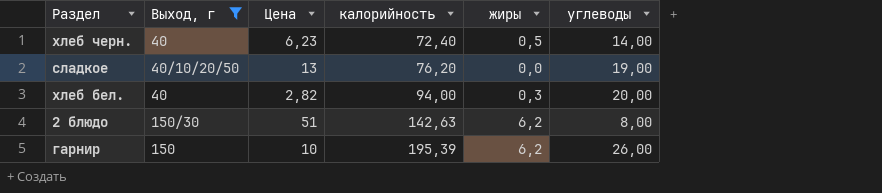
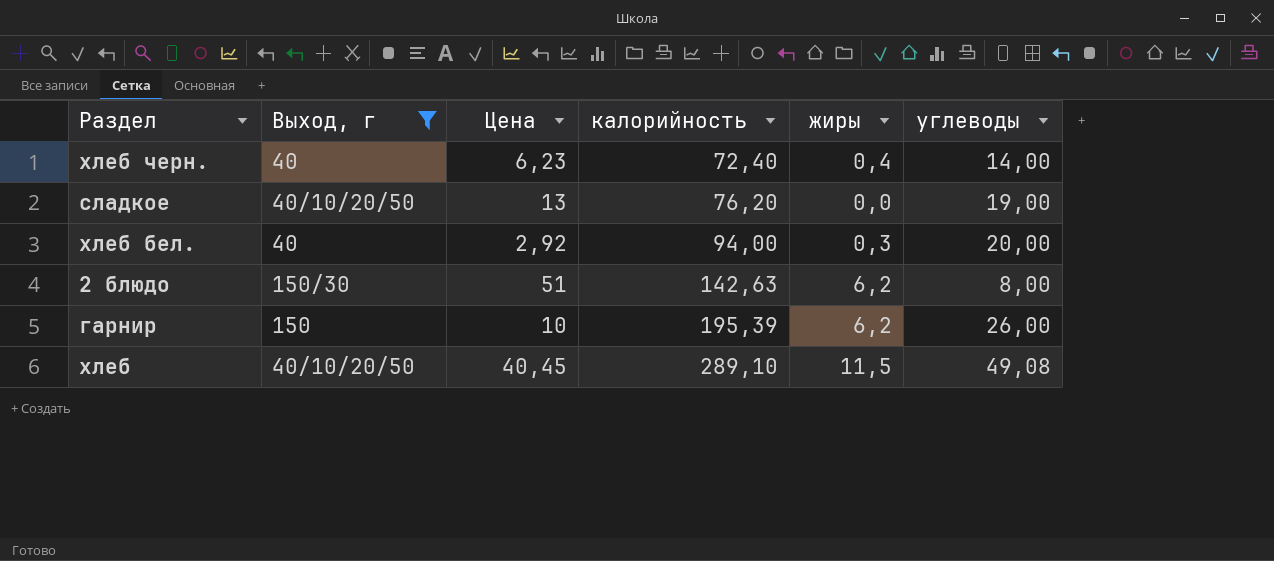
хлеб черн. | жиры: 0,5 -> 0,4
хлеб бел. | Цена: 2,82 -> 2,92
row хлеб: none -> 40/10/20/50 | 40,45 | 289,10 | 11,5 | 49,08

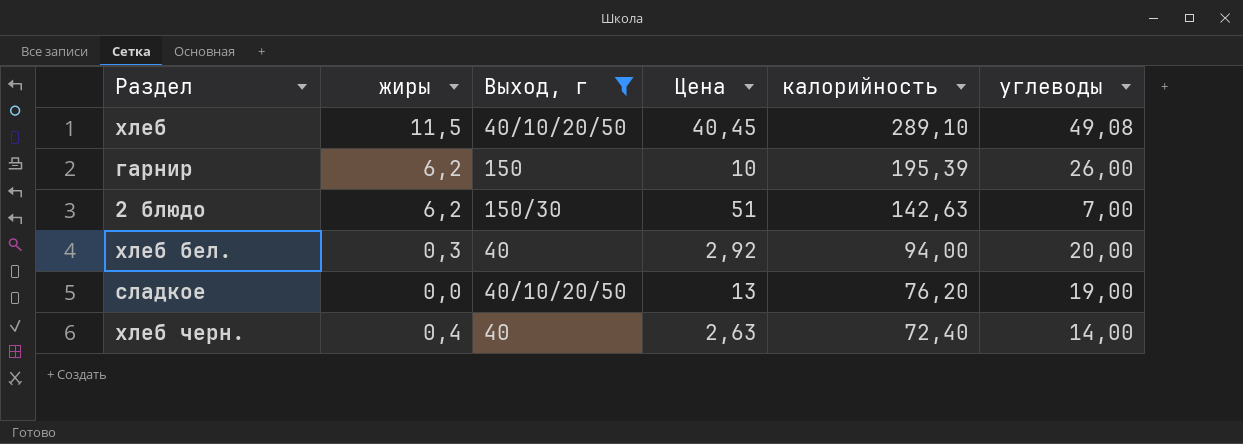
row order: калорийность ascending -> калорийность descending
column жиры | position: 5 -> 2
2 блюдо | углеводы: 8,00 -> 7,00
хлеб черн. | Цена: 6,23 -> 2,63

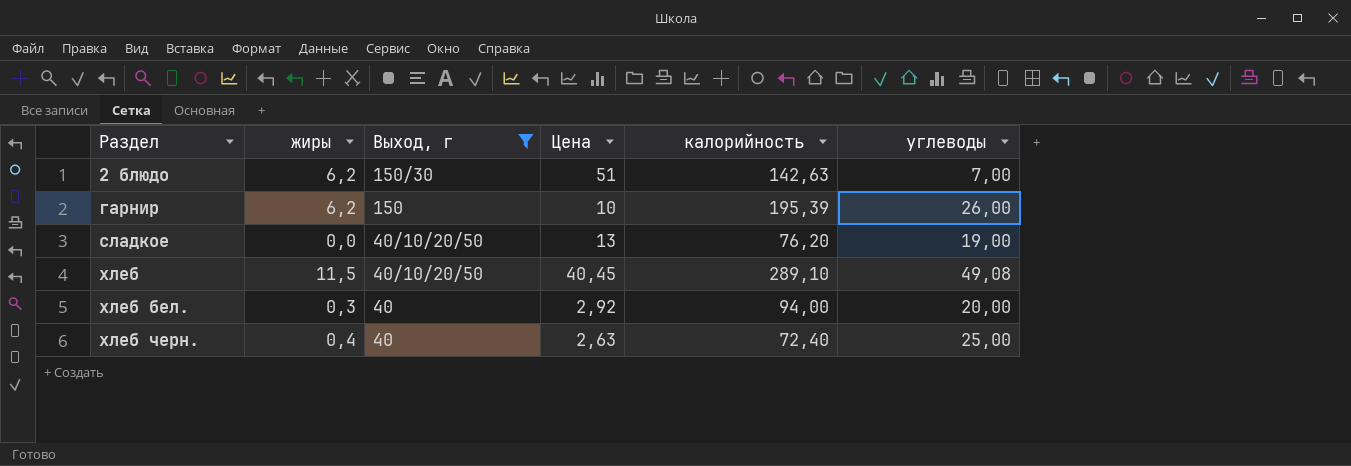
row order: калорийность descending -> Раздел ascending
хлеб черн. | углеводы: 14,00 -> 25,00

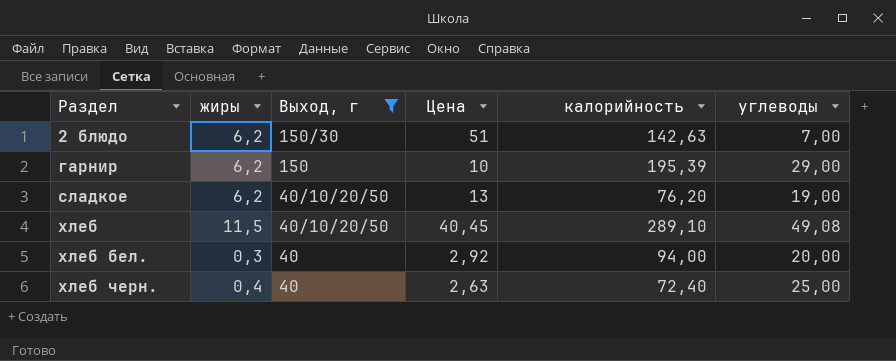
гарнир | углеводы: 26,00 -> 29,00
сладкое | жиры: 0,0 -> 6,2

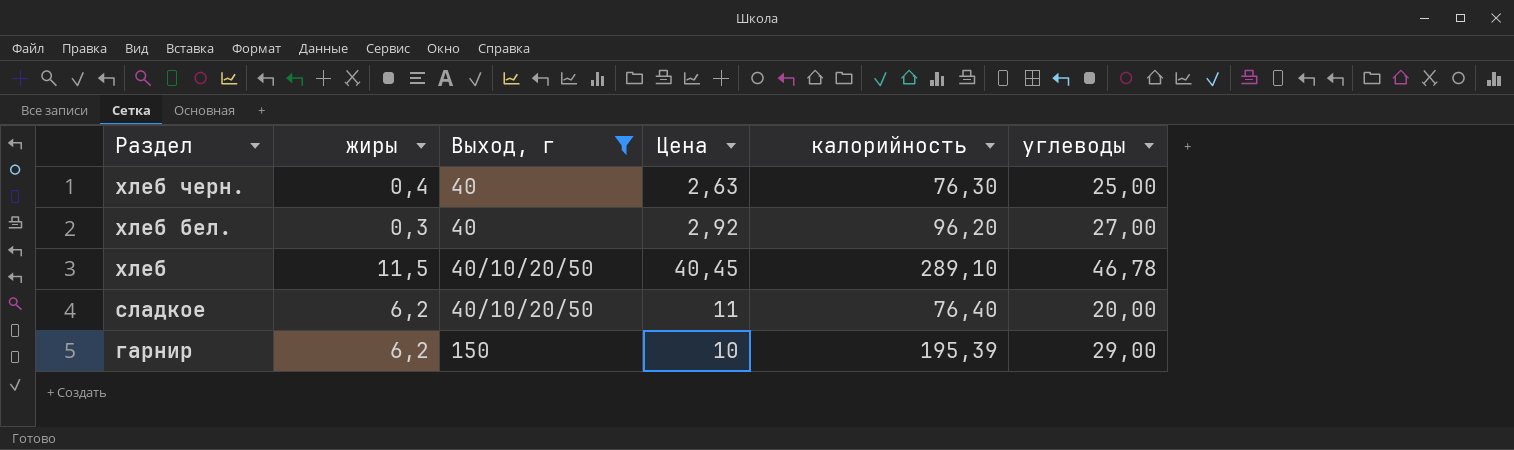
row order: Раздел ascending -> Раздел descending
row 2 блюдо: 6,2 | 150/30 | 51 | 142,63 | 7,00 -> none
хлеб черн. | калорийность: 72,40 -> 76,30
хлеб бел. | калорийность: 94,00 -> 96,20
хлеб бел. | углеводы: 20,00 -> 27,00
хлеб | углеводы: 49,08 -> 46,78
сладкое | Цена: 13 -> 11
сладкое | калорийность: 76,20 -> 76,40
сладкое | углеводы: 19,00 -> 20,00

